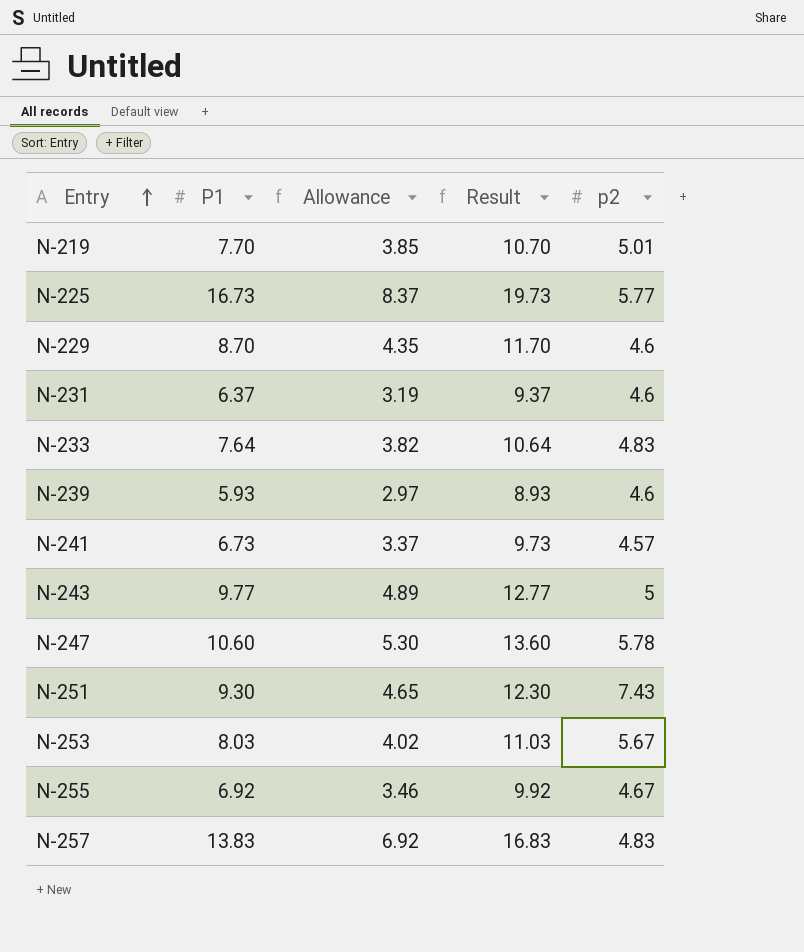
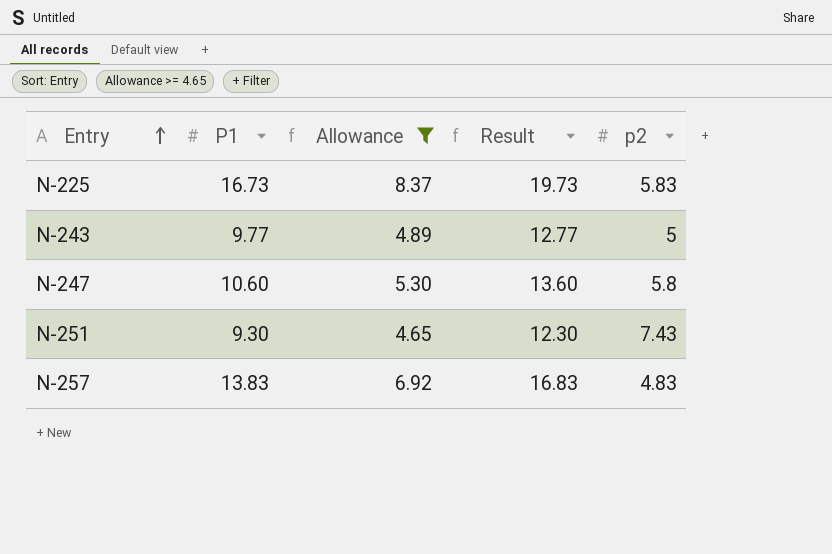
filter: none -> Allowance >= 4.65
N-225 | p2: 5.77 -> 5.83
N-247 | p2: 5.78 -> 5.8

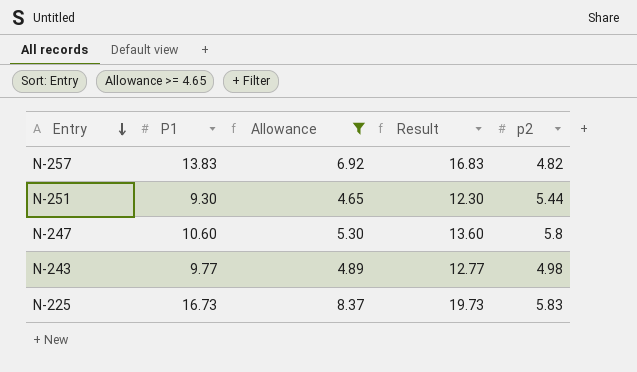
row order: Entry ascending -> Entry descending
N-257 | p2: 4.83 -> 4.82
N-251 | p2: 7.43 -> 5.44
N-243 | p2: 5 -> 4.98

